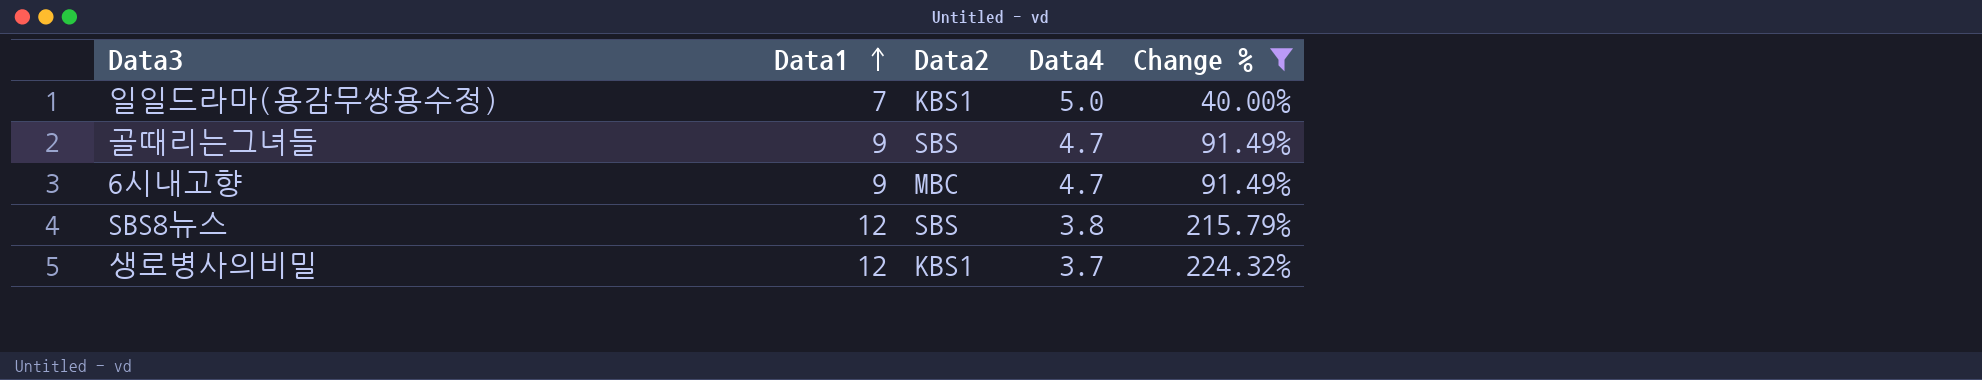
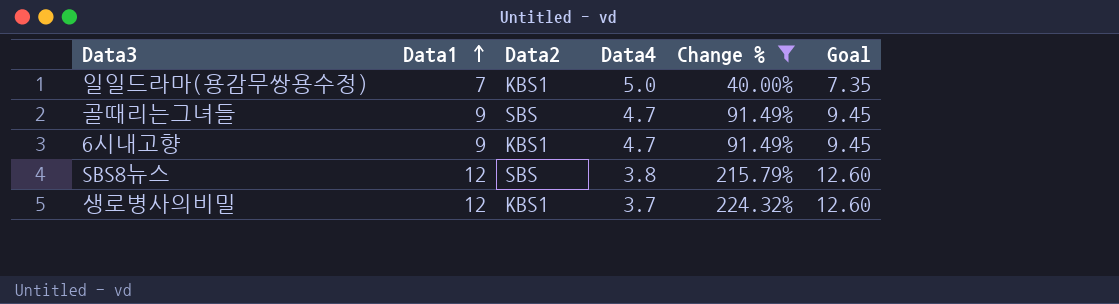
column Goal | formula: none -> [Data1] * 1.05
6시내고향 | Data2: MBC -> KBS1

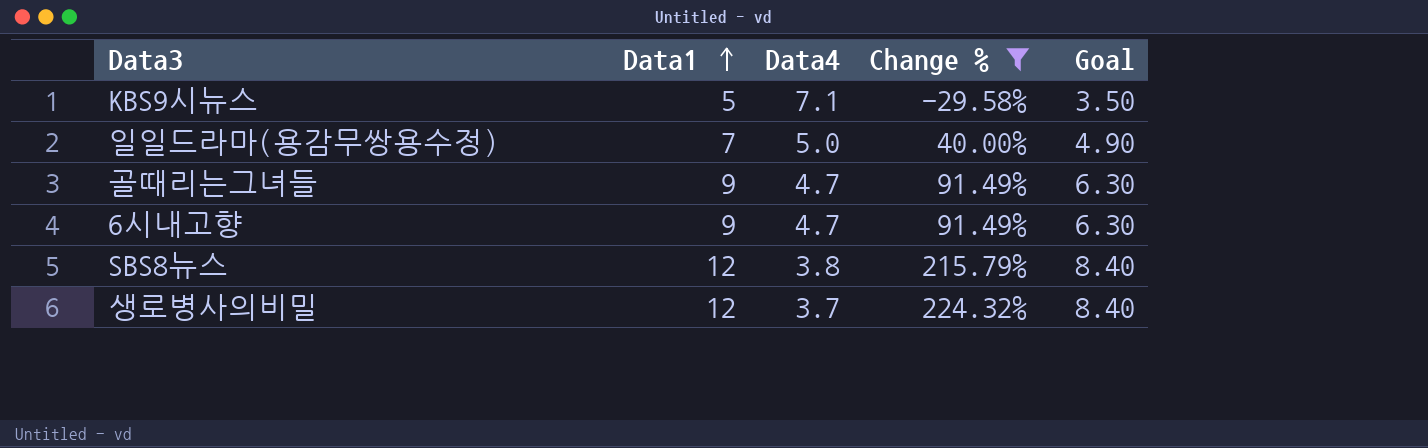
column Data2 | position: 3 -> none
column Goal | formula: [Data1] * 1.05 -> [Data1] * 0.7
row KBS9시뉴스: none -> 5 | 7.1 | -29.58% | 3.50

